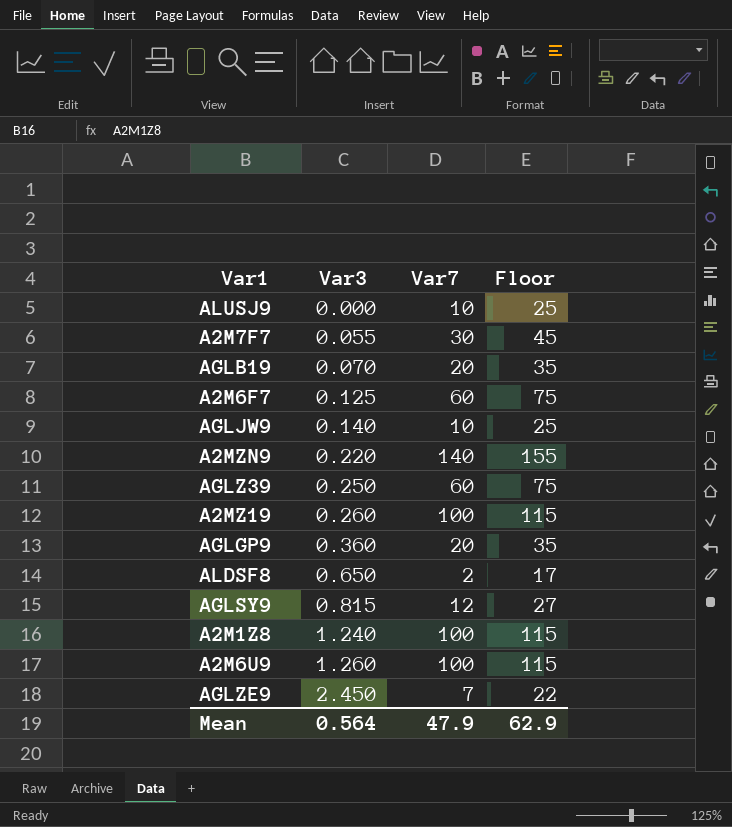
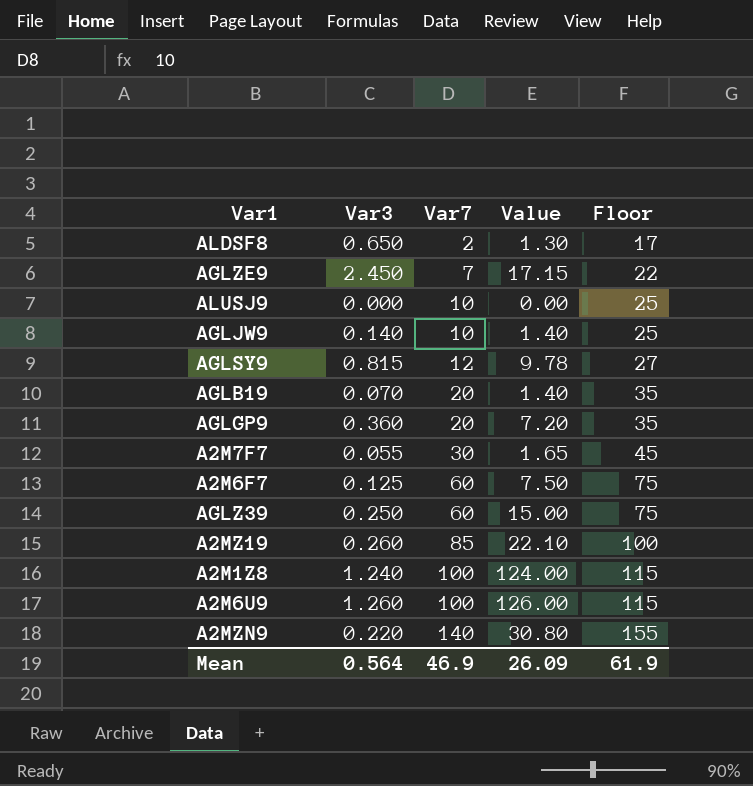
row order: Var3 ascending -> Var7 ascending
column Value | formula: none -> [Var3] * [Var7]
A2MZ19 | Var7: 100 -> 85
A2MZ19 | Floor: 115 -> 100
Mean | Var7: 47.9 -> 46.9
Mean | Floor: 62.9 -> 61.9

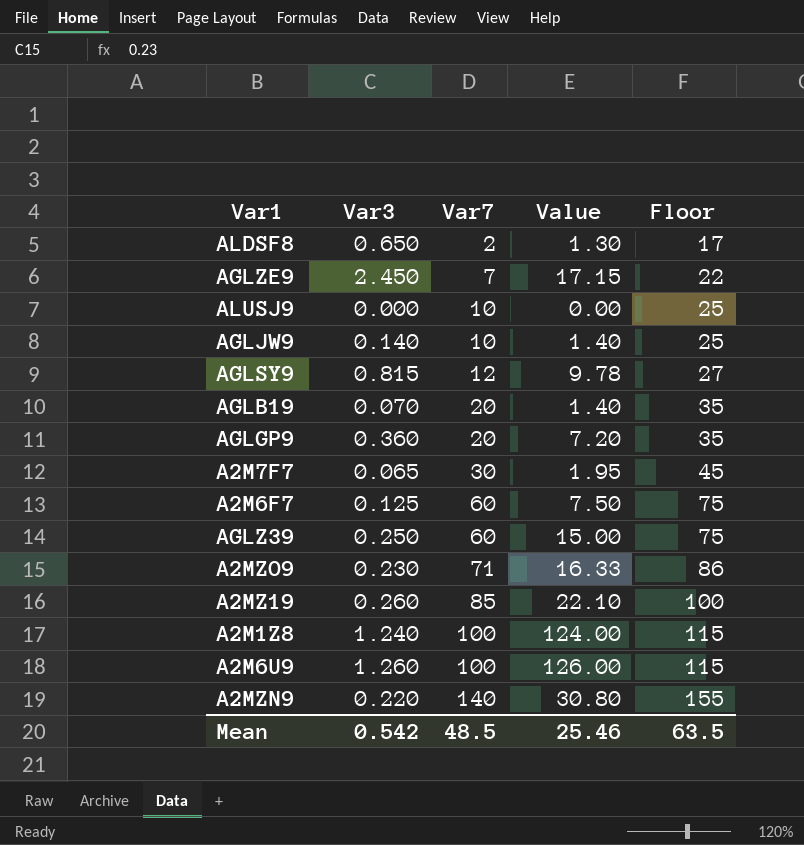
A2M7F7 | Var3: 0.055 -> 0.065
A2M7F7 | Value: 1.65 -> 1.95
row A2MZO9: none -> 0.230 | 71 | 16.33 | 86
Mean | Var3: 0.564 -> 0.542
Mean | Var7: 46.9 -> 48.5
Mean | Value: 26.09 -> 25.46
Mean | Floor: 61.9 -> 63.5

